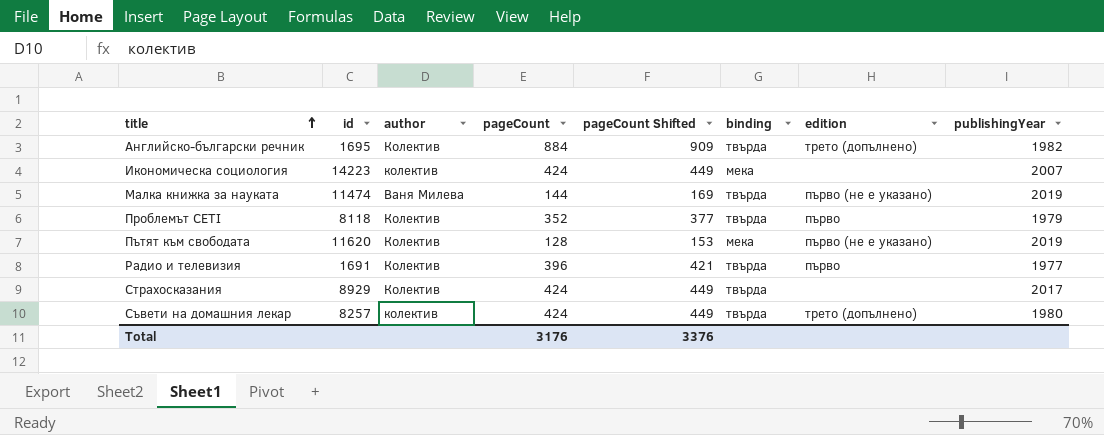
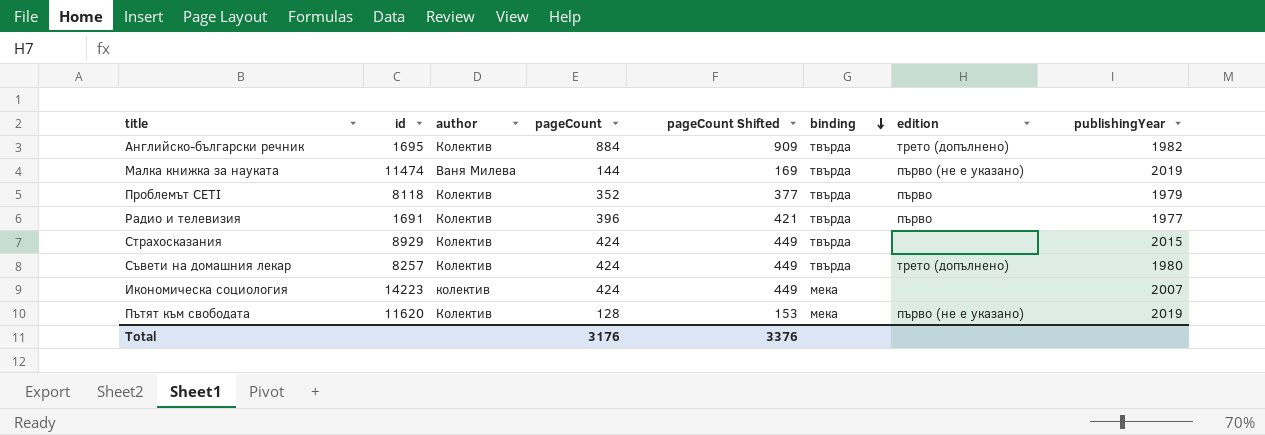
row order: title ascending -> binding descending
Страхосказания | publishingYear: 2017 -> 2015
Съвети на домашния лекар | author: колектив -> Колектив

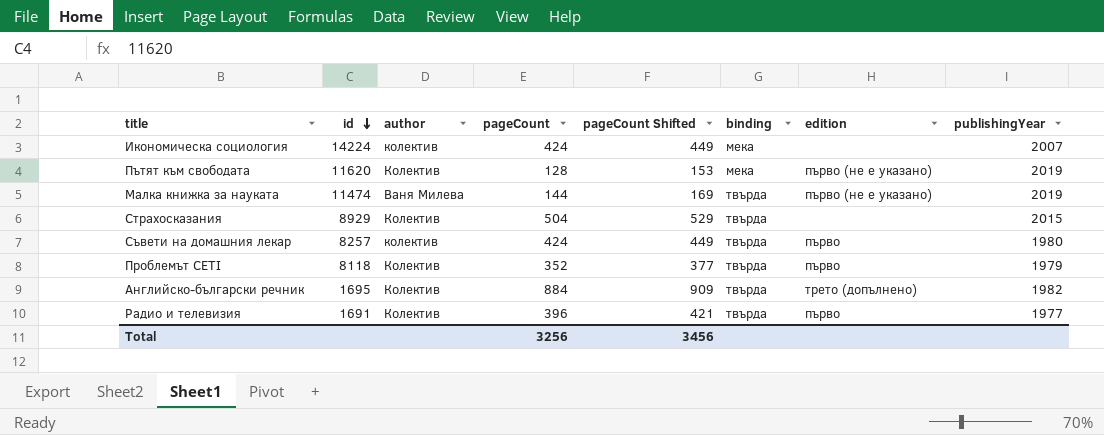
row order: binding descending -> id descending
Икономическа социология | id: 14223 -> 14224
Страхосказания | pageCount: 424 -> 504
Страхосказания | pageCount Shifted: 449 -> 529
Съвети на домашния лекар | author: Колектив -> колектив
Съвети на домашния лекар | edition: трето (допълнено) -> първо
Total | pageCount: 3176 -> 3256
Total | pageCount Shifted: 3376 -> 3456

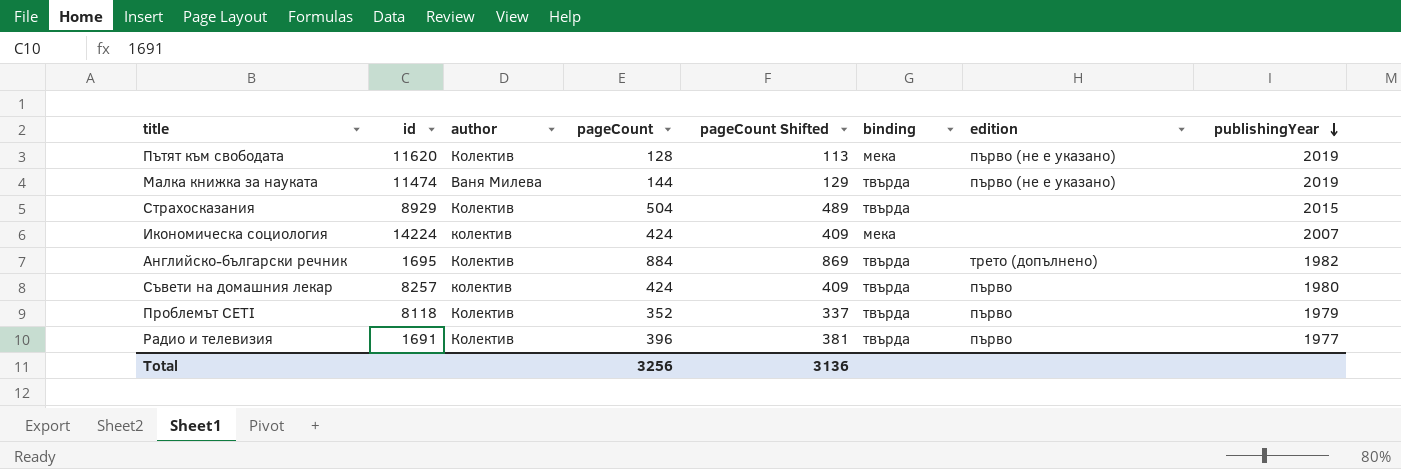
row order: id descending -> publishingYear descending
column pageCount Shifted | formula: [pageCount] + 25 -> [pageCount] - 15
Total | pageCount Shifted: 3456 -> 3136

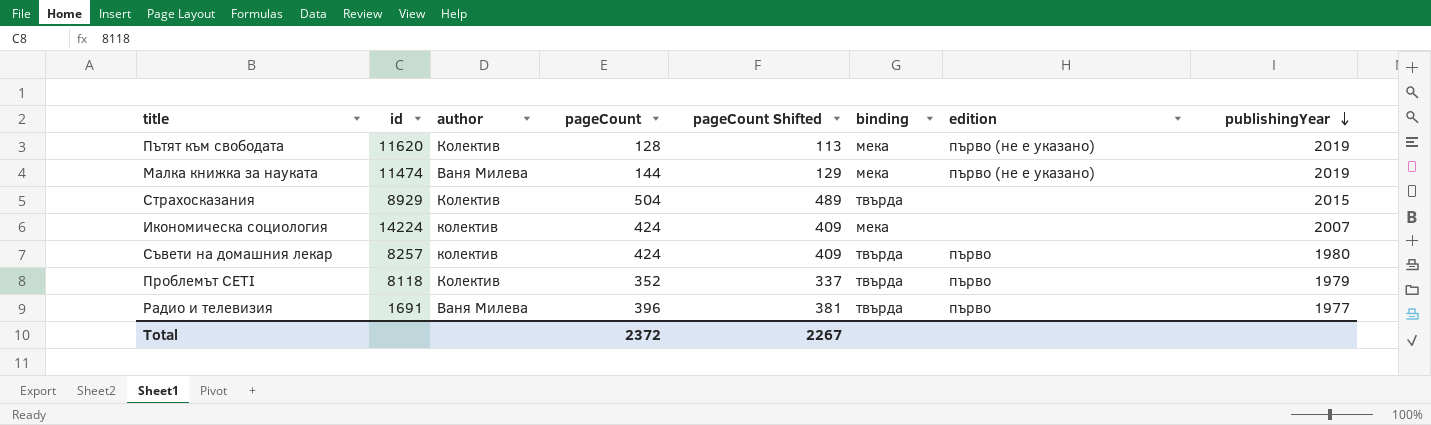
row Английско-български речник: 1695 | Колектив | 884 | 869 | твърда | трето (допълнено) | 1982 -> none
Малка книжка за науката | binding: твърда -> мека
Радио и телевизия | author: Колектив -> Ваня Милева
Total | pageCount: 3256 -> 2372
Total | pageCount Shifted: 3136 -> 2267

